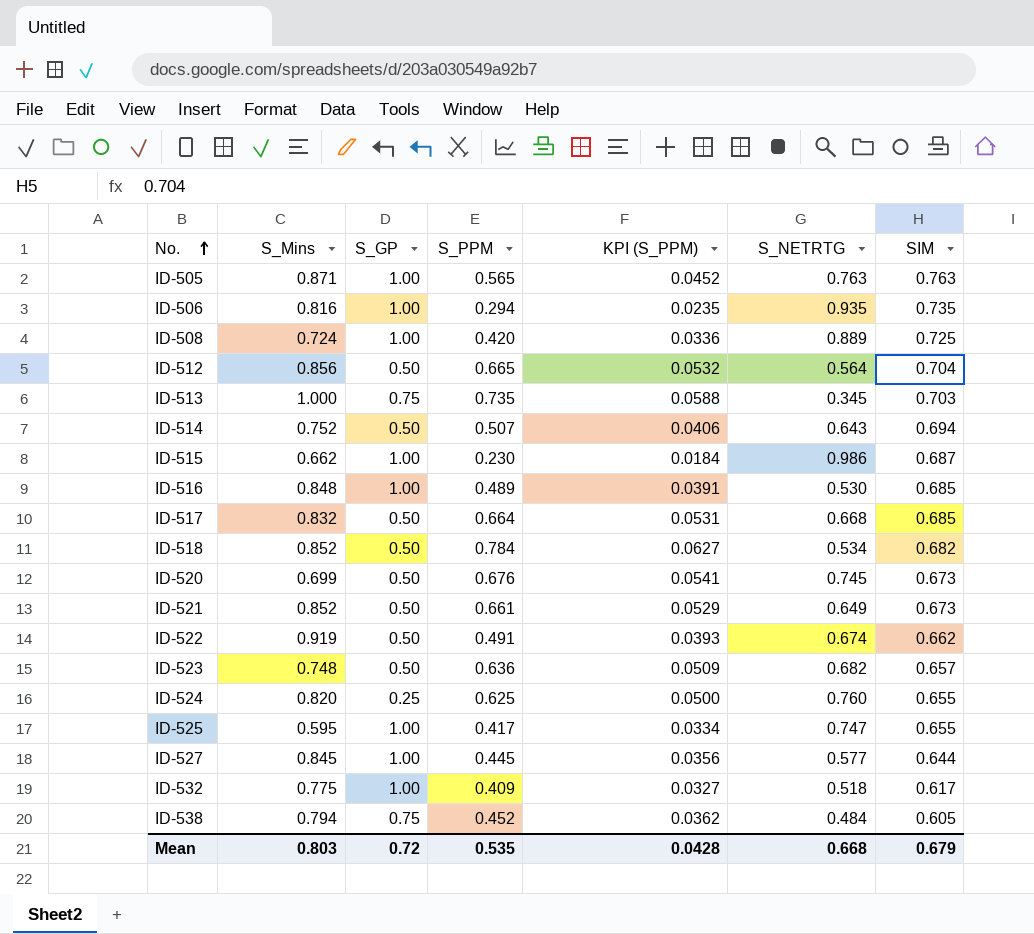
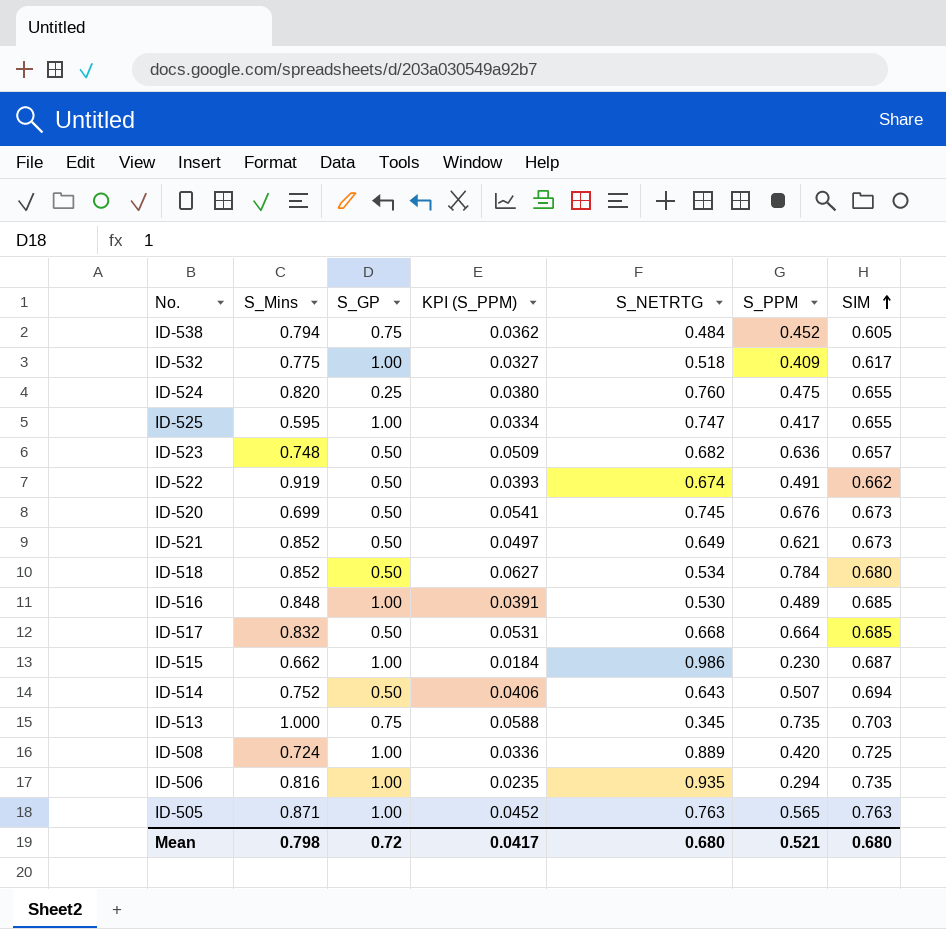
row order: No. ascending -> SIM ascending
column S_PPM | position: 4 -> 6
row ID-512: 0.856 | 0.50 | 0.665 | 0.0532 | 0.564 | 0.704 -> none
row ID-527: 0.845 | 1.00 | 0.445 | 0.0356 | 0.577 | 0.644 -> none
ID-524 | KPI (S_PPM): 0.0500 -> 0.0380
ID-524 | S_PPM: 0.625 -> 0.475
ID-521 | KPI (S_PPM): 0.0529 -> 0.0497
ID-521 | S_PPM: 0.661 -> 0.621
ID-518 | SIM: 0.682 -> 0.680
Mean | S_Mins: 0.803 -> 0.798
Mean | KPI (S_PPM): 0.0428 -> 0.0417
Mean | S_NETRTG: 0.668 -> 0.680
Mean | S_PPM: 0.535 -> 0.521
Mean | SIM: 0.679 -> 0.680

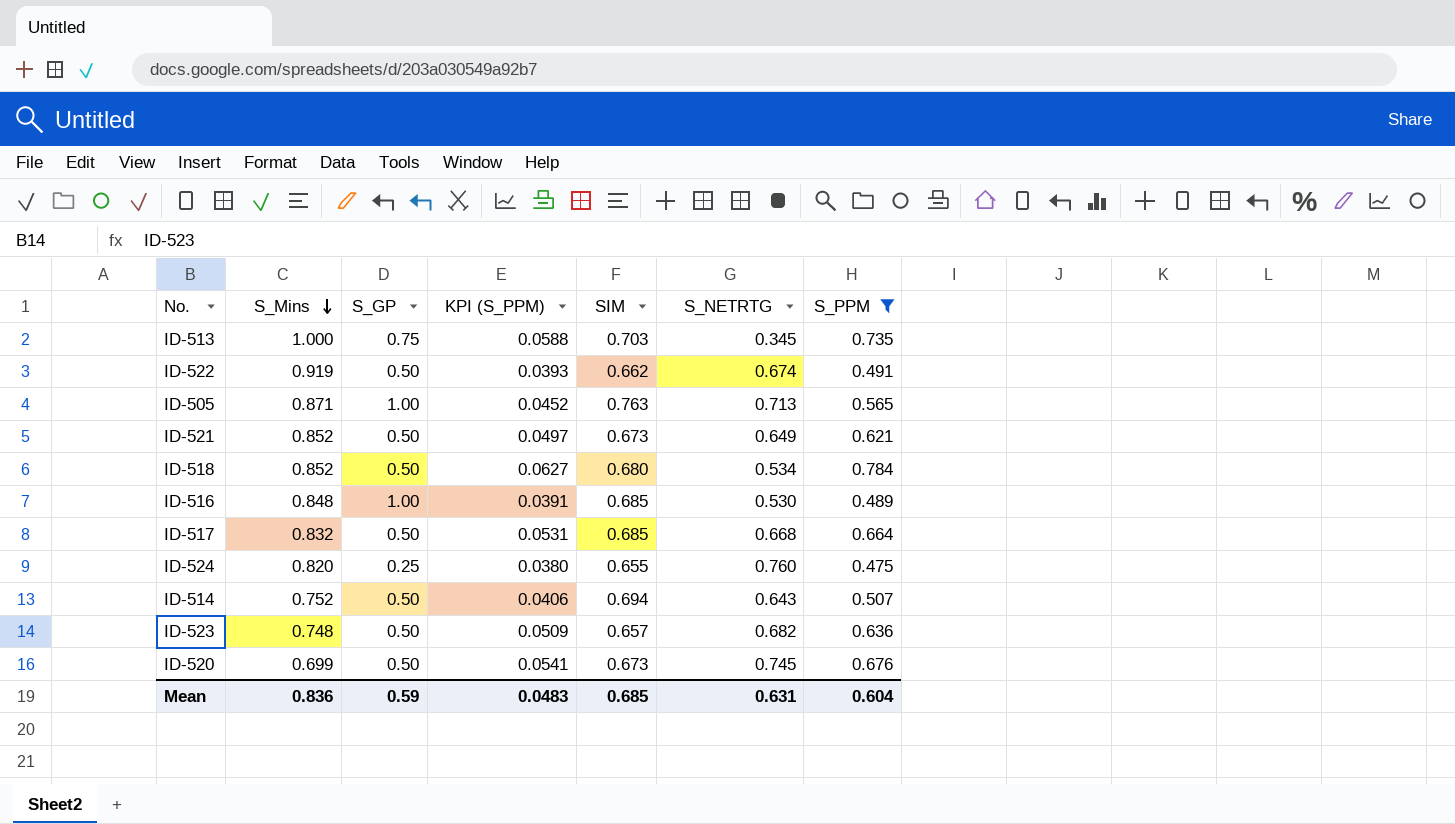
filter: none -> S_PPM >= 0.475
row order: SIM ascending -> S_Mins descending
column SIM | position: 7 -> 5
ID-505 | S_NETRTG: 0.763 -> 0.713
Mean | S_Mins: 0.798 -> 0.836
Mean | S_GP: 0.72 -> 0.59
Mean | KPI (S_PPM): 0.0417 -> 0.0483
Mean | SIM: 0.680 -> 0.685
Mean | S_NETRTG: 0.680 -> 0.631
Mean | S_PPM: 0.521 -> 0.604

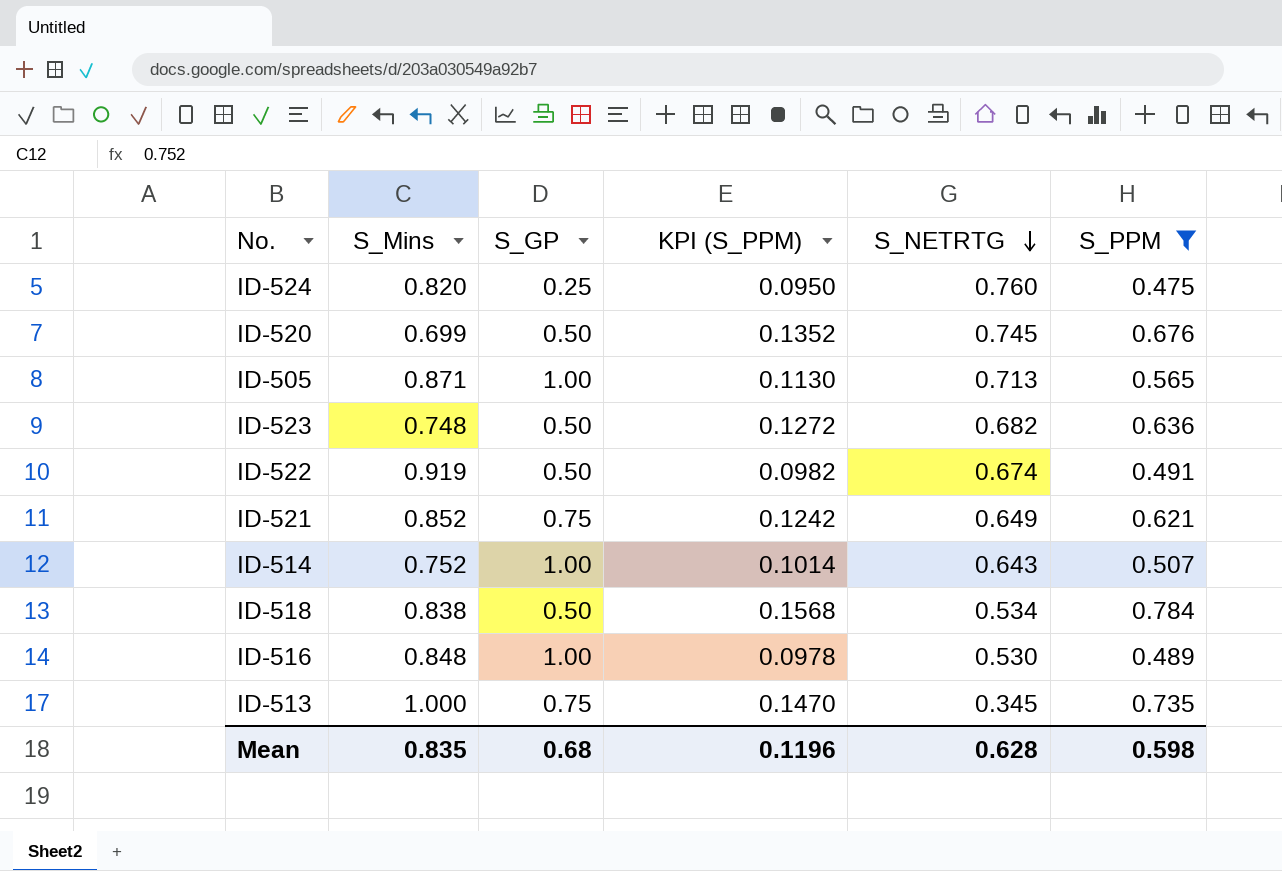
row order: S_Mins descending -> S_NETRTG descending
column SIM | position: 5 -> none
column KPI (S_PPM) | formula: [S_PPM] * 0.08 -> [S_PPM] * 0.2
row ID-517: 0.832 | 0.50 | 0.0531 | 0.685 | 0.668 | 0.664 -> none
ID-521 | S_GP: 0.50 -> 0.75
ID-514 | S_GP: 0.50 -> 1.00
ID-518 | S_Mins: 0.852 -> 0.838
Mean | S_Mins: 0.836 -> 0.835
Mean | S_GP: 0.59 -> 0.68
Mean | KPI (S_PPM): 0.0483 -> 0.1196
Mean | S_NETRTG: 0.631 -> 0.628
Mean | S_PPM: 0.604 -> 0.598

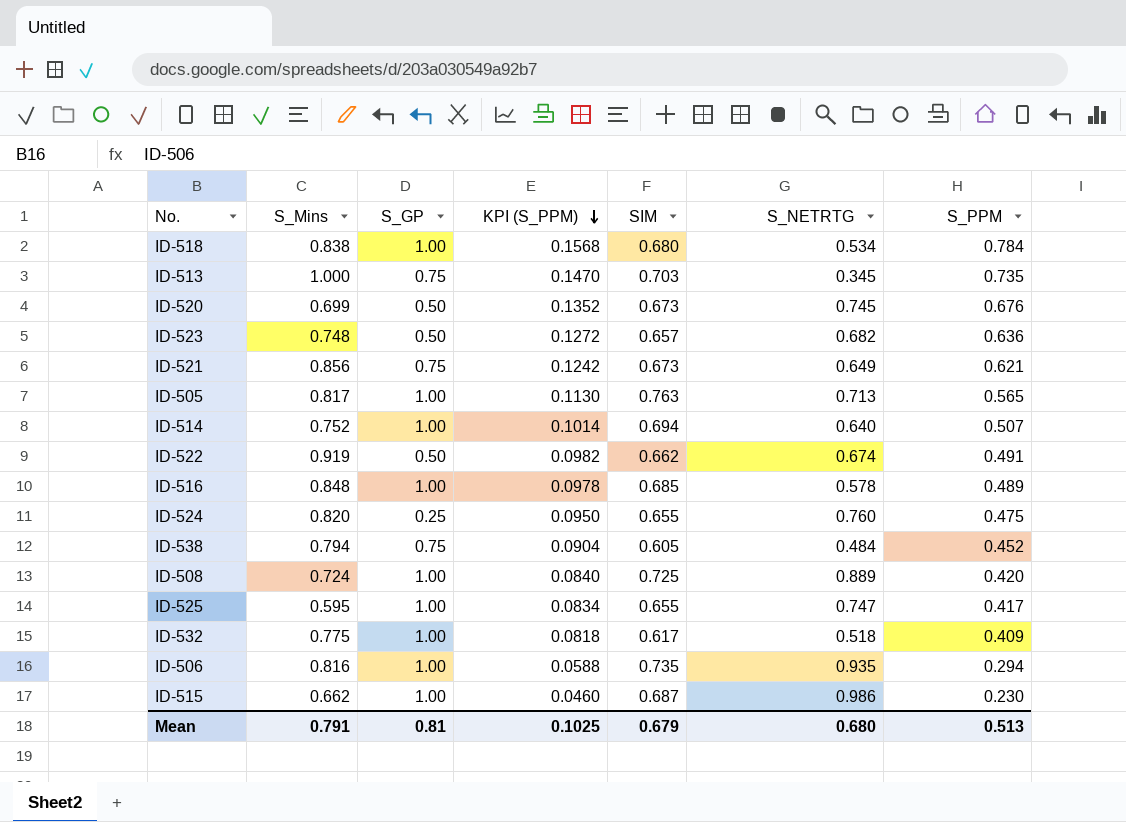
filter: S_PPM >= 0.475 -> none
row order: S_NETRTG descending -> KPI (S_PPM) descending
column SIM | position: none -> 5
ID-518 | S_GP: 0.50 -> 1.00
ID-521 | S_Mins: 0.852 -> 0.856
ID-505 | S_Mins: 0.871 -> 0.817
ID-514 | S_NETRTG: 0.643 -> 0.640
ID-516 | S_NETRTG: 0.530 -> 0.578
Mean | S_Mins: 0.835 -> 0.791
Mean | S_GP: 0.68 -> 0.81
Mean | KPI (S_PPM): 0.1196 -> 0.1025
Mean | S_NETRTG: 0.628 -> 0.680
Mean | S_PPM: 0.598 -> 0.513

